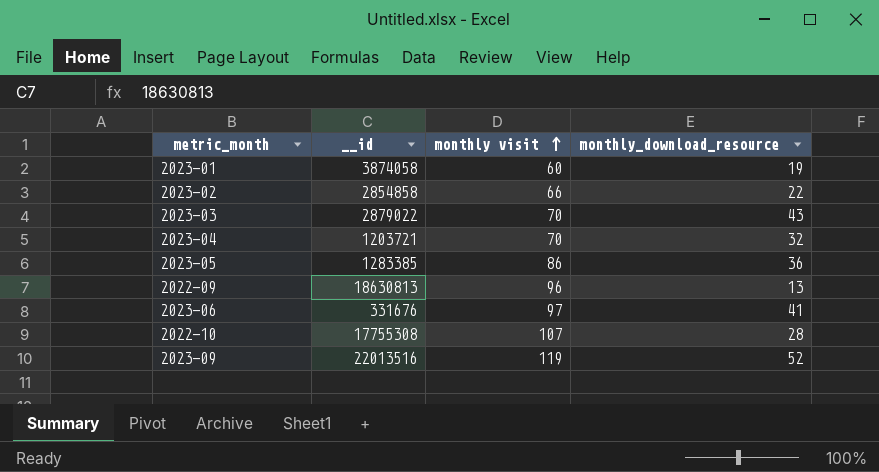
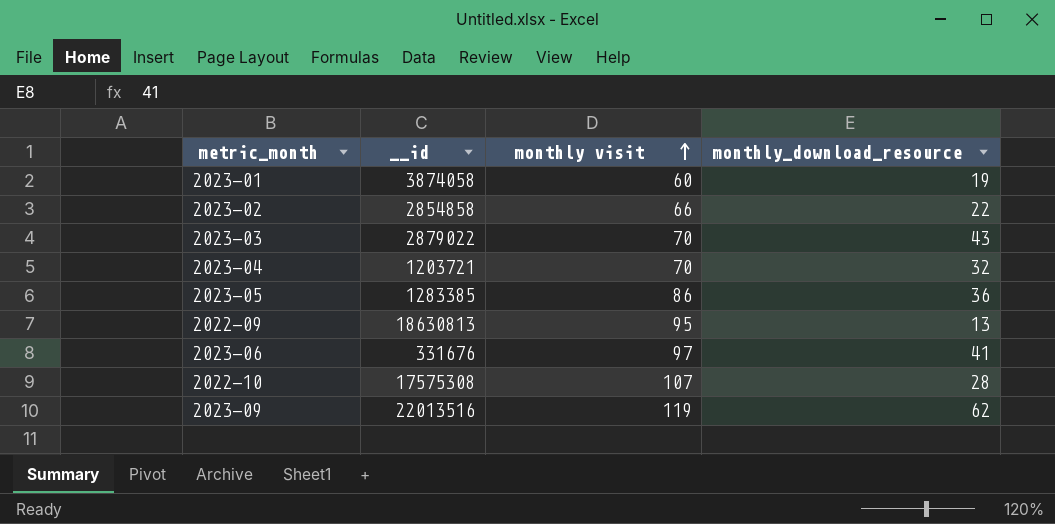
2022-09 | monthly visit: 96 -> 95
2022-10 | __id: 17755308 -> 17575308
2023-09 | monthly_download_resource: 52 -> 62

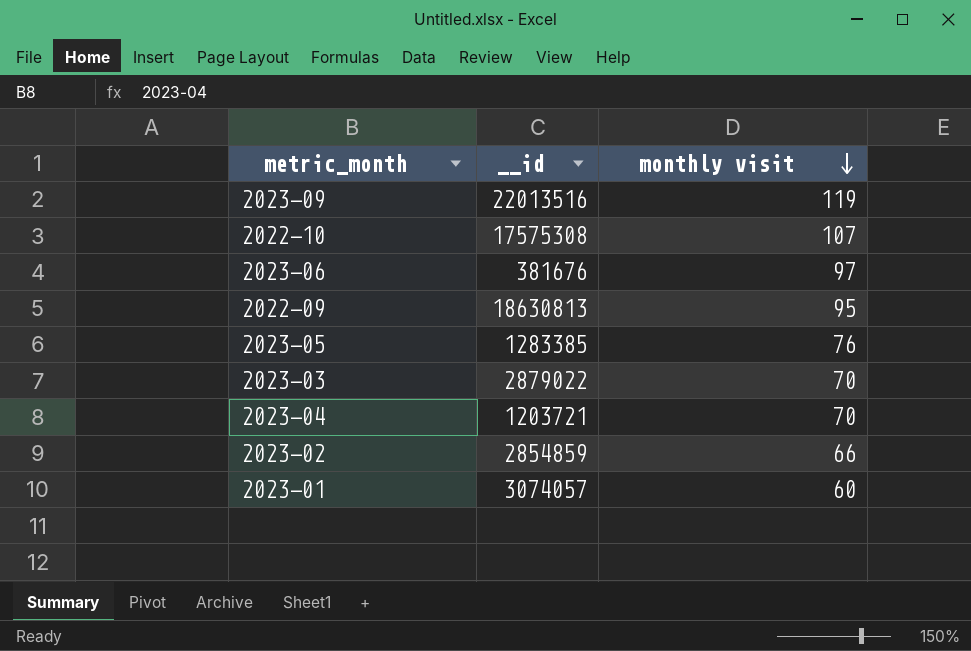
row order: monthly visit ascending -> monthly visit descending
column monthly_download_resource | position: 4 -> none
2023-06 | __id: 331676 -> 381676
2023-05 | monthly visit: 86 -> 76
2023-02 | __id: 2854858 -> 2854859
2023-01 | __id: 3874058 -> 3074057

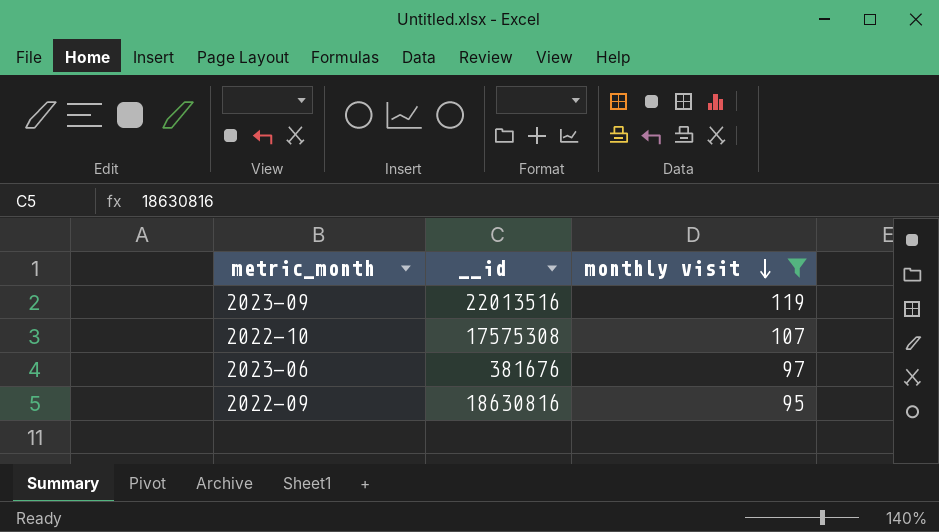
filter: none -> monthly visit >= 95
2022-09 | __id: 18630813 -> 18630816

